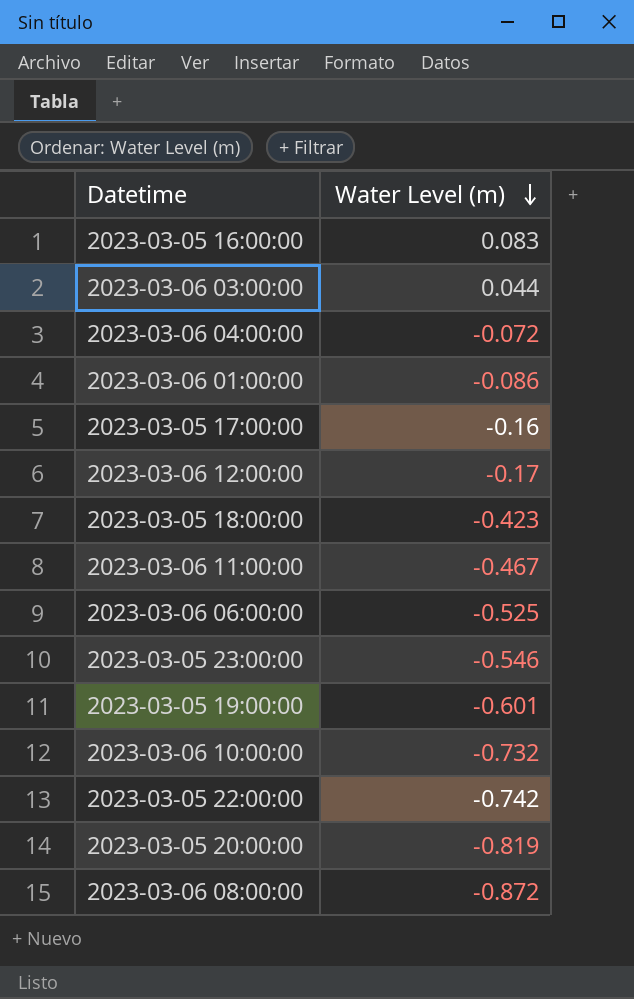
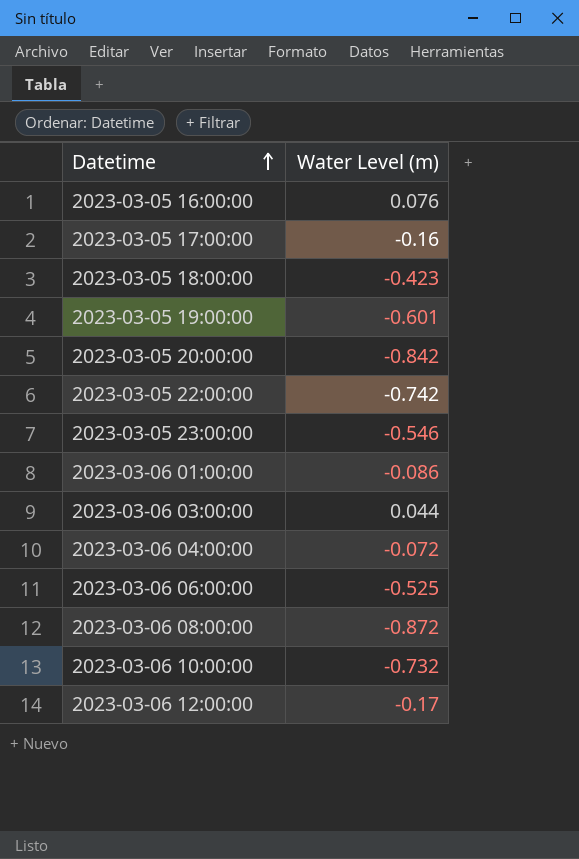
row order: Water Level (m) descending -> Datetime ascending
row 2023-03-06 11:00:00: -0.467 -> none
2023-03-05 16:00:00 | Water Level (m): 0.083 -> 0.076
2023-03-05 20:00:00 | Water Level (m): -0.819 -> -0.842

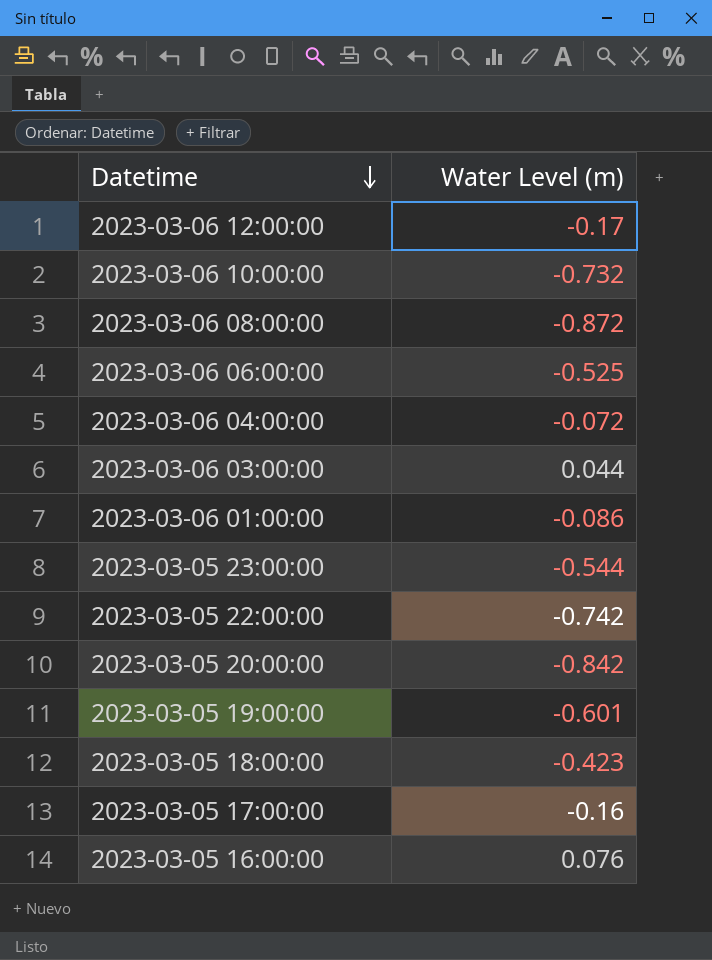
row order: Datetime ascending -> Datetime descending
2023-03-05 23:00:00 | Water Level (m): -0.546 -> -0.544

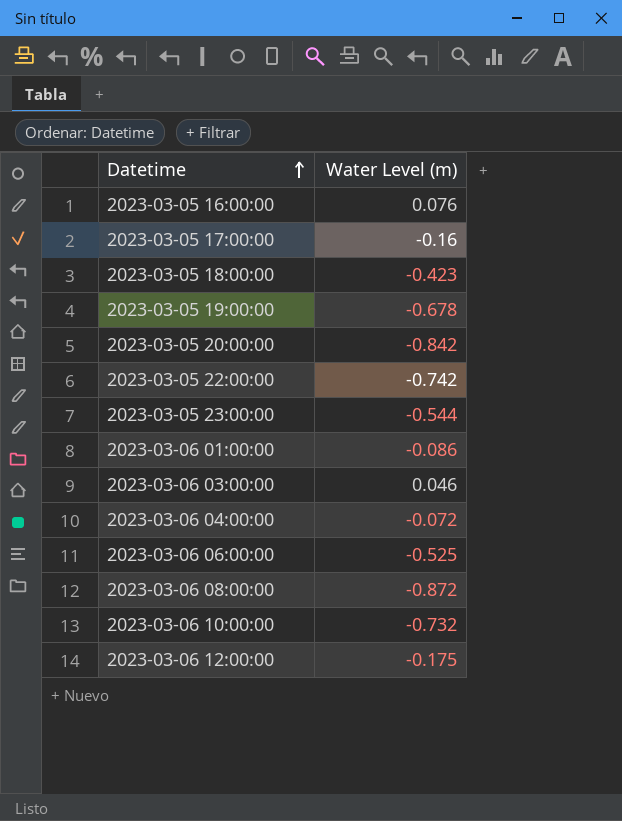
row order: Datetime descending -> Datetime ascending
2023-03-05 19:00:00 | Water Level (m): -0.601 -> -0.678
2023-03-06 03:00:00 | Water Level (m): 0.044 -> 0.046
2023-03-06 12:00:00 | Water Level (m): -0.17 -> -0.175

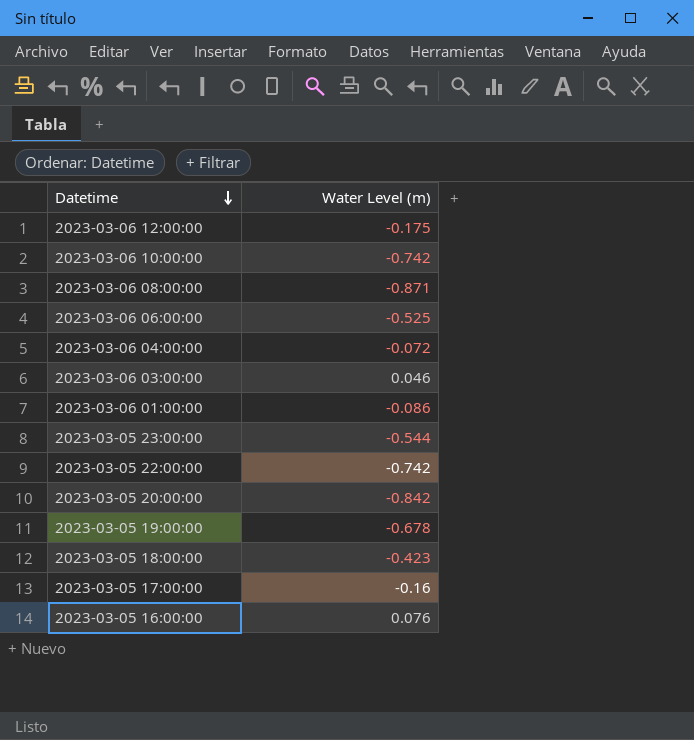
row order: Datetime ascending -> Datetime descending
2023-03-06 10:00:00 | Water Level (m): -0.732 -> -0.742
2023-03-06 08:00:00 | Water Level (m): -0.872 -> -0.871

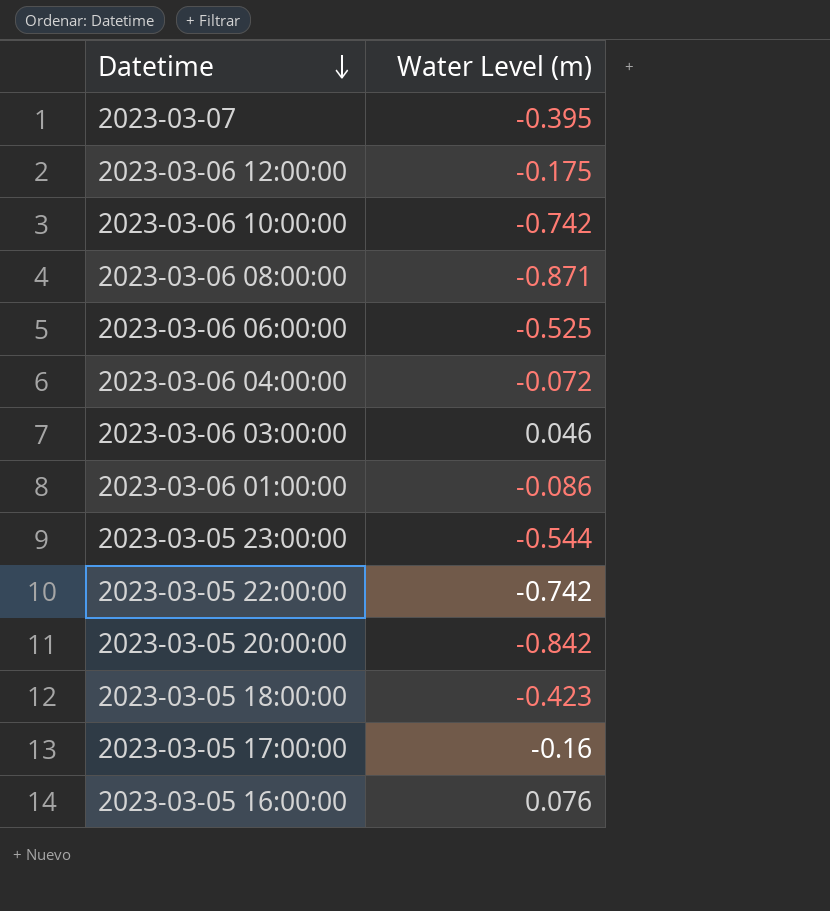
row 2023-03-05 19:00:00: -0.678 -> none
row 2023-03-07: none -> -0.395

